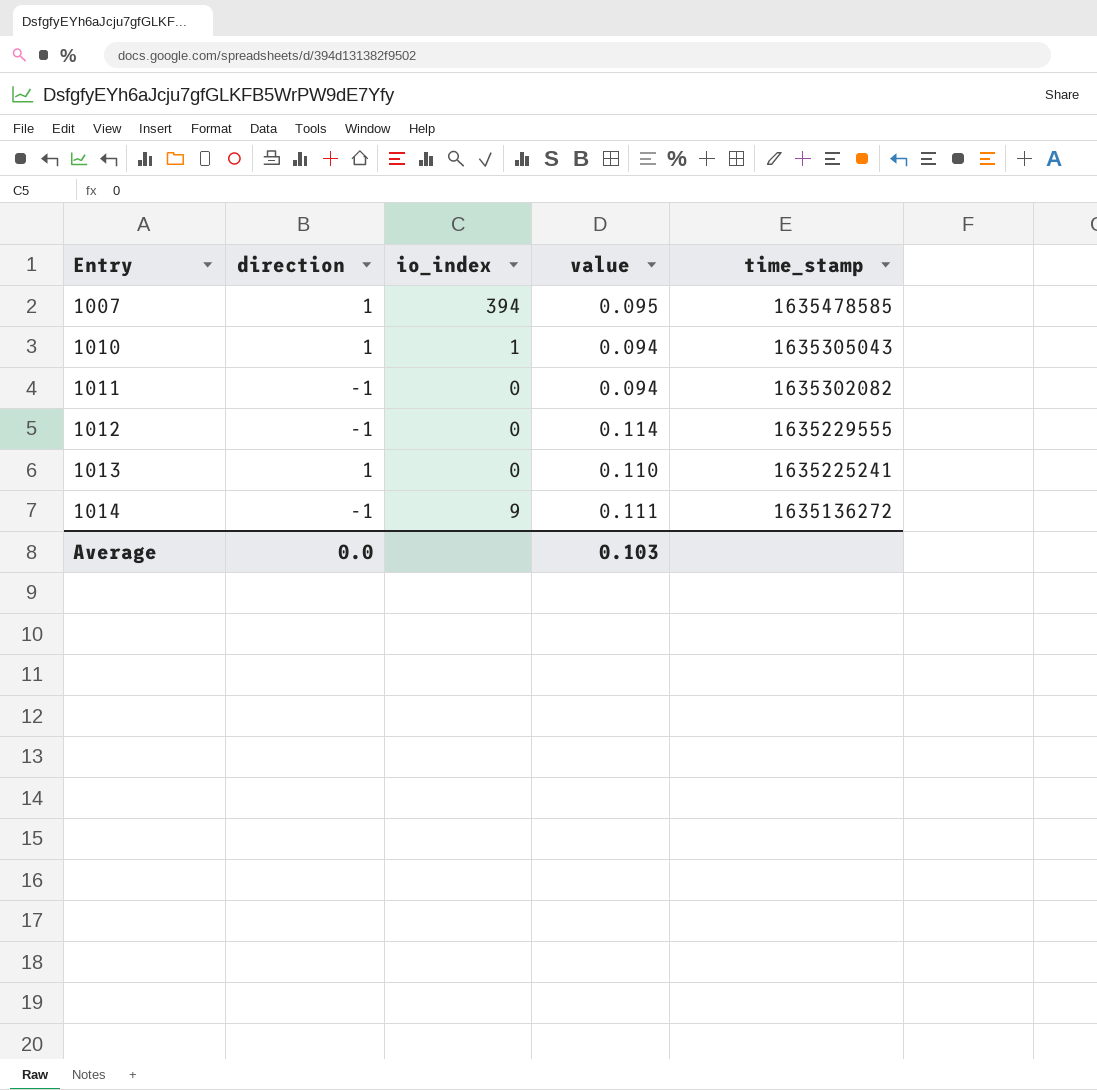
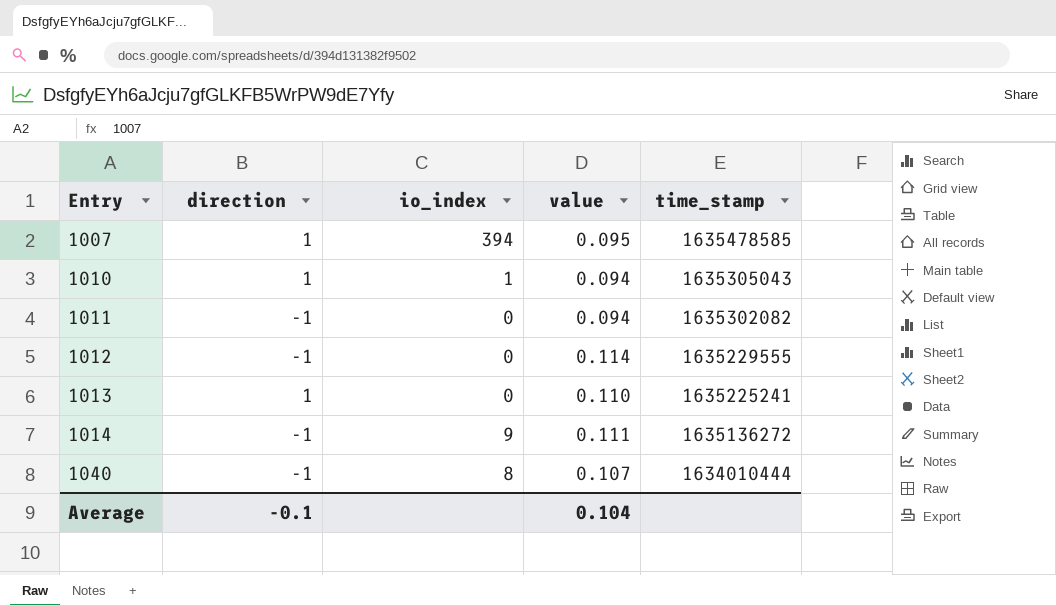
row 1040: none -> -1 | 8 | 0.107 | 1634010444
Average | direction: 0.0 -> -0.1
Average | value: 0.103 -> 0.104

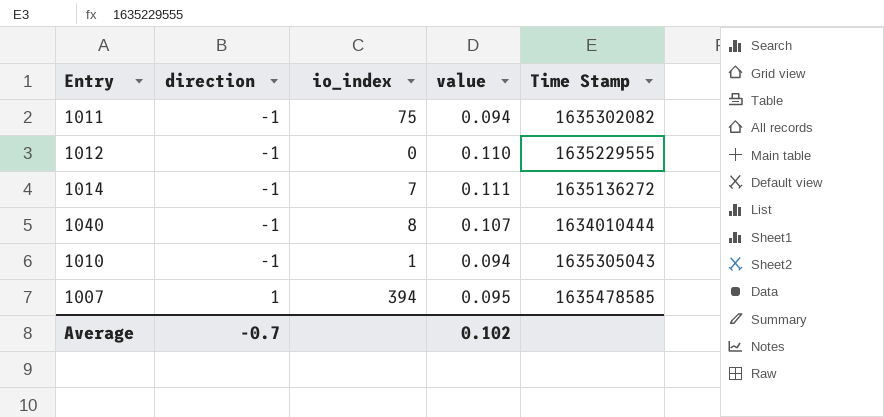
row order: Entry ascending -> direction ascending
column name: time_stamp -> Time Stamp
row 1013: 1 | 0 | 0.110 | 1635225241 -> none
1011 | io_index: 0 -> 75
1012 | value: 0.114 -> 0.110
1014 | io_index: 9 -> 7
1010 | direction: 1 -> -1
Average | direction: -0.1 -> -0.7
Average | value: 0.104 -> 0.102

